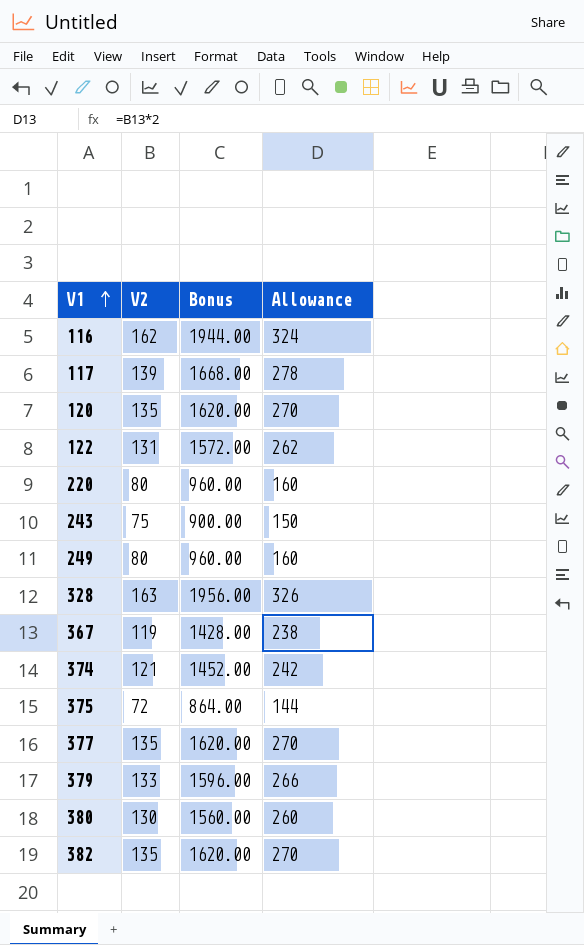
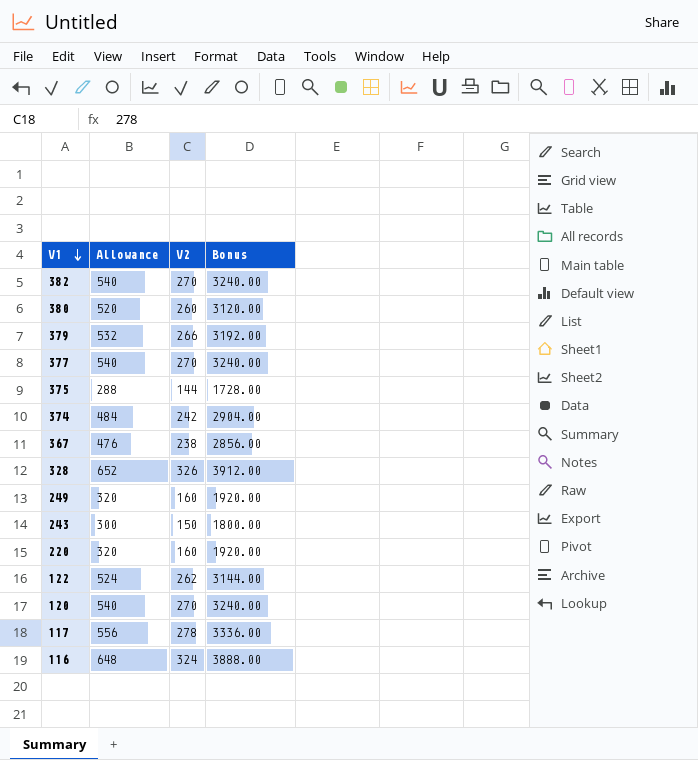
row order: V1 ascending -> V1 descending
column Allowance | position: 4 -> 2
382 | Allowance: 270 -> 540
382 | V2: 135 -> 270
382 | Bonus: 1620.00 -> 3240.00
380 | Allowance: 260 -> 520
380 | V2: 130 -> 260
380 | Bonus: 1560.00 -> 3120.00
379 | Allowance: 266 -> 532
379 | V2: 133 -> 266
379 | Bonus: 1596.00 -> 3192.00
377 | Allowance: 270 -> 540
377 | V2: 135 -> 270
377 | Bonus: 1620.00 -> 3240.00
375 | Allowance: 144 -> 288
375 | V2: 72 -> 144
375 | Bonus: 864.00 -> 1728.00
374 | Allowance: 242 -> 484
374 | V2: 121 -> 242
374 | Bonus: 1452.00 -> 2904.00
367 | Allowance: 238 -> 476
367 | V2: 119 -> 238
367 | Bonus: 1428.00 -> 2856.00
328 | Allowance: 326 -> 652
328 | V2: 163 -> 326
328 | Bonus: 1956.00 -> 3912.00
249 | Allowance: 160 -> 320
249 | V2: 80 -> 160
249 | Bonus: 960.00 -> 1920.00
243 | Allowance: 150 -> 300
243 | V2: 75 -> 150
243 | Bonus: 900.00 -> 1800.00
220 | Allowance: 160 -> 320
220 | V2: 80 -> 160
220 | Bonus: 960.00 -> 1920.00
122 | Allowance: 262 -> 524
122 | V2: 131 -> 262
122 | Bonus: 1572.00 -> 3144.00
120 | Allowance: 270 -> 540
120 | V2: 135 -> 270
120 | Bonus: 1620.00 -> 3240.00
117 | Allowance: 278 -> 556
117 | V2: 139 -> 278
117 | Bonus: 1668.00 -> 3336.00
116 | Allowance: 324 -> 648
116 | V2: 162 -> 324
116 | Bonus: 1944.00 -> 3888.00

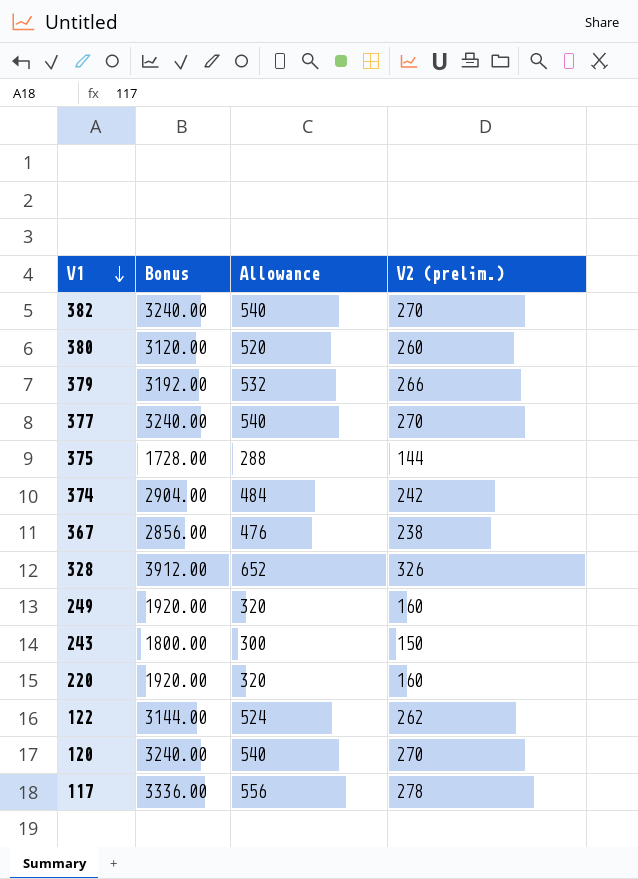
column Bonus | position: 4 -> 2
column name: V2 -> V2 (prelim.)
row 116: 648 | 324 | 3888.00 -> none

